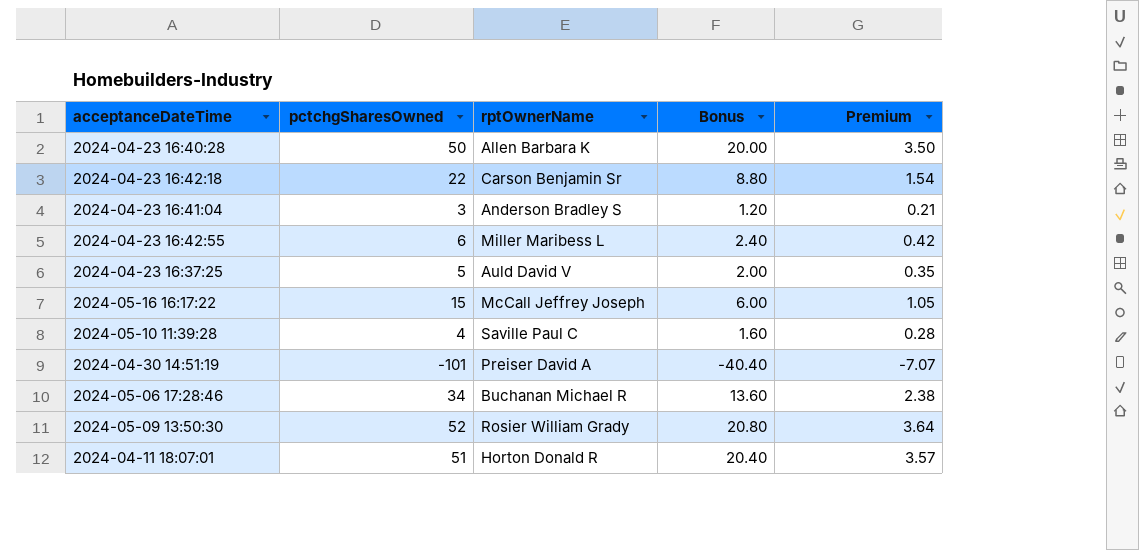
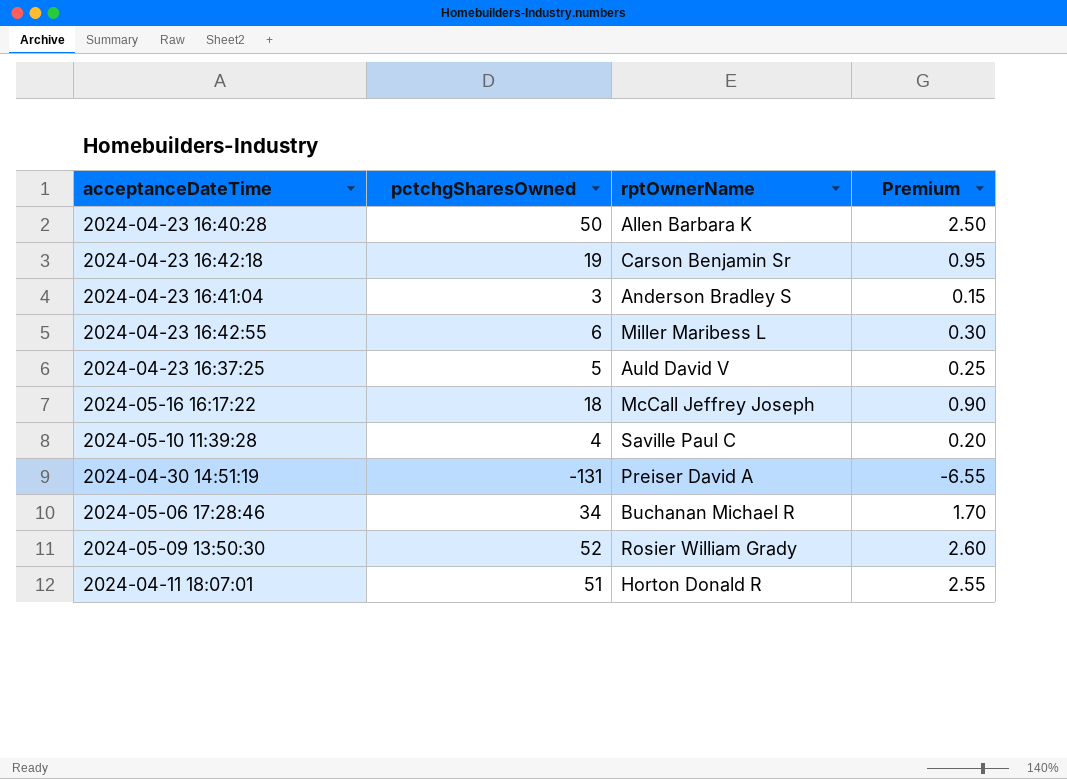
column Bonus | formula: [pctchgSharesOwned] * 0.4 -> none
column Premium | formula: [pctchgSharesOwned] * 0.07 -> [pctchgSharesOwned] * 0.05
2024-04-23 16:42:18 | pctchgSharesOwned: 22 -> 19
2024-05-16 16:17:22 | pctchgSharesOwned: 15 -> 18
2024-04-30 14:51:19 | pctchgSharesOwned: -101 -> -131

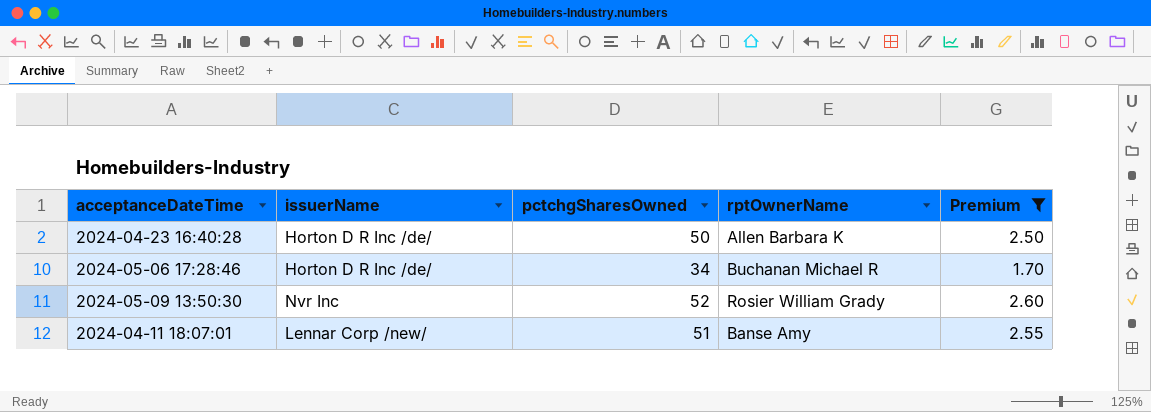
filter: none -> Premium >= 1.70
column issuerName | position: none -> 2
2024-04-11 18:07:01 | rptOwnerName: Horton Donald R -> Banse Amy

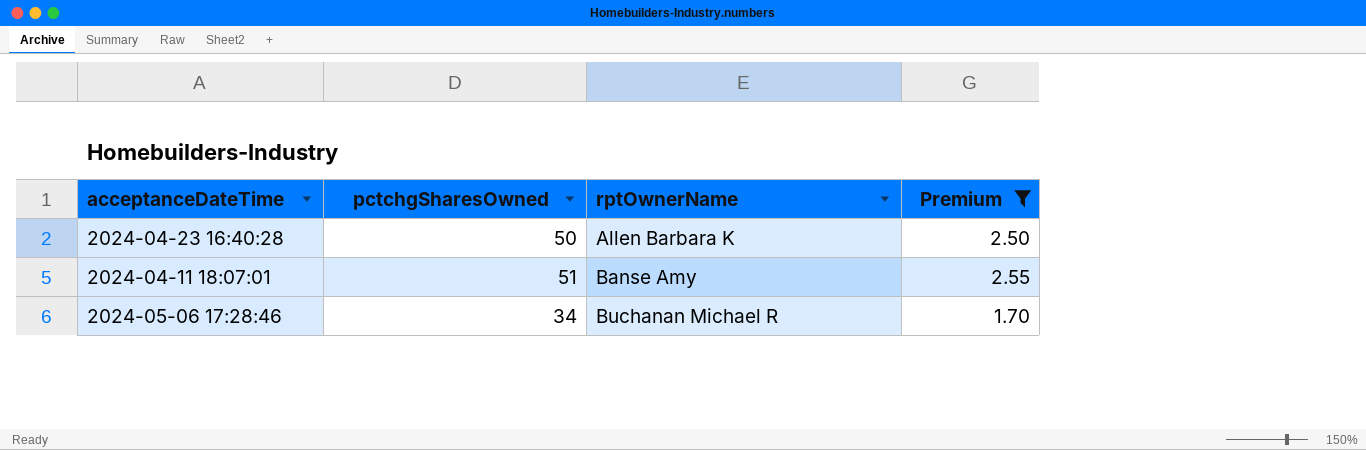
row order: none -> rptOwnerName ascending
column issuerName | position: 2 -> none
row 2024-05-09 13:50:30: Nvr Inc | 52 | Rosier William Grady | 2.60 -> none

